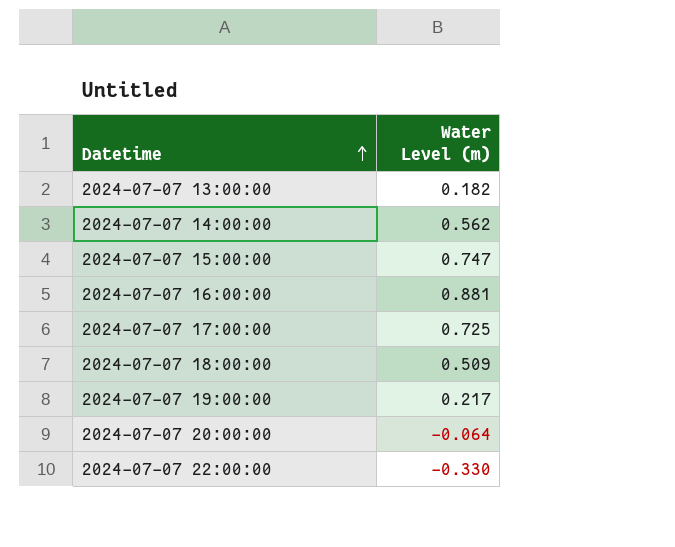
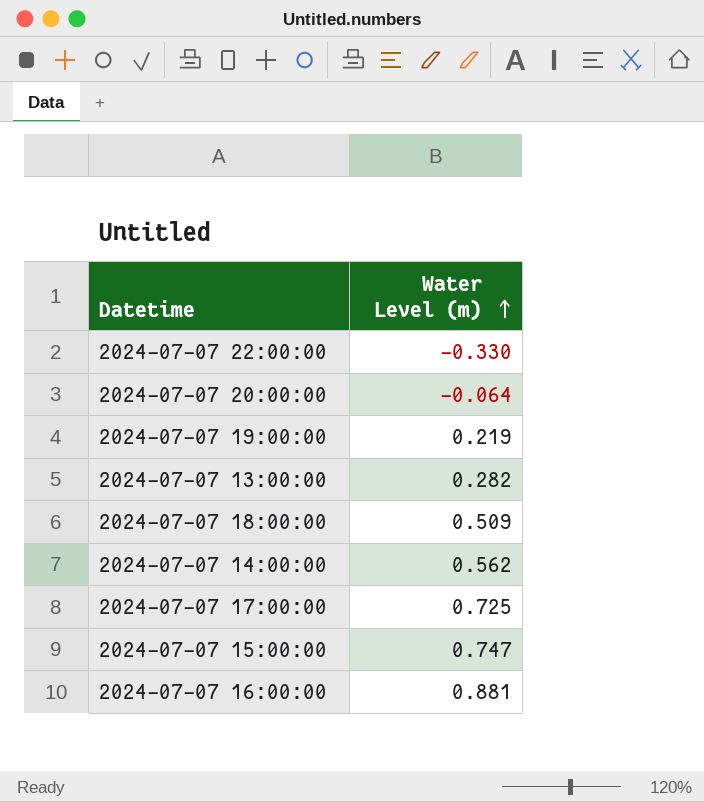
row order: Datetime ascending -> Water Level (m) ascending
2024-07-07 19:00:00 | Water Level (m): 0.217 -> 0.219
2024-07-07 13:00:00 | Water Level (m): 0.182 -> 0.282

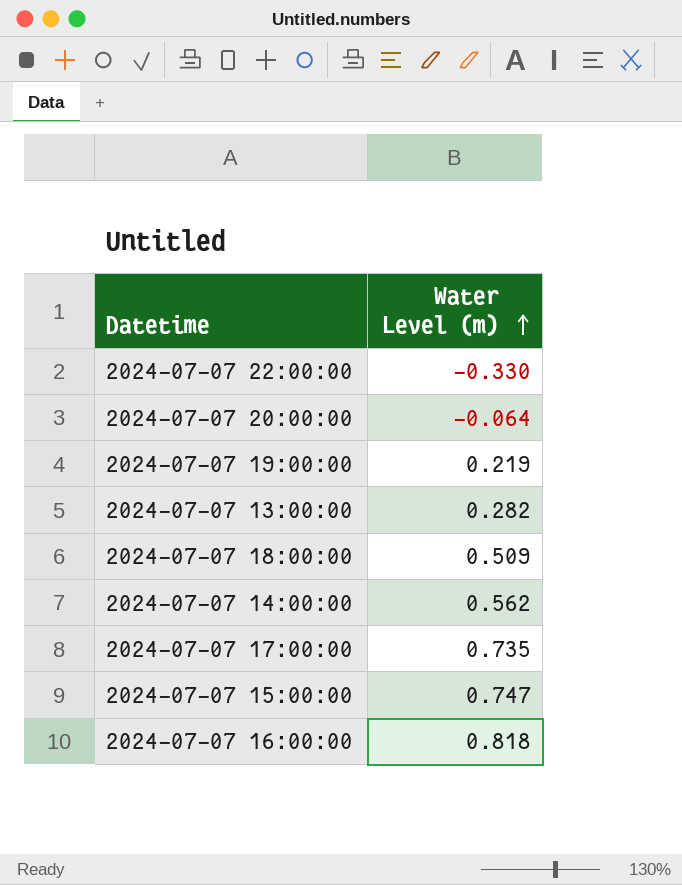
2024-07-07 17:00:00 | Water Level (m): 0.725 -> 0.735
2024-07-07 16:00:00 | Water Level (m): 0.881 -> 0.818

